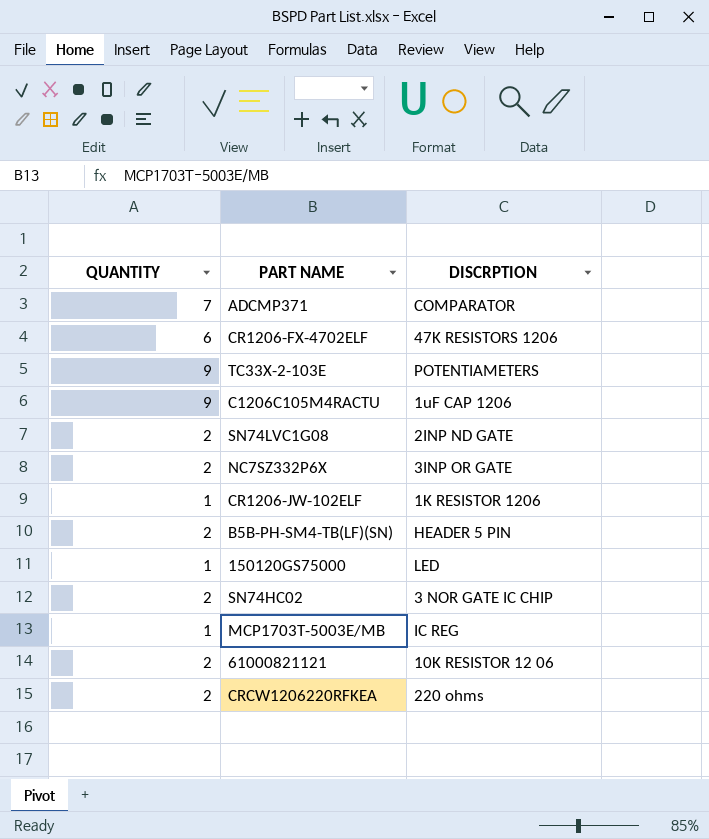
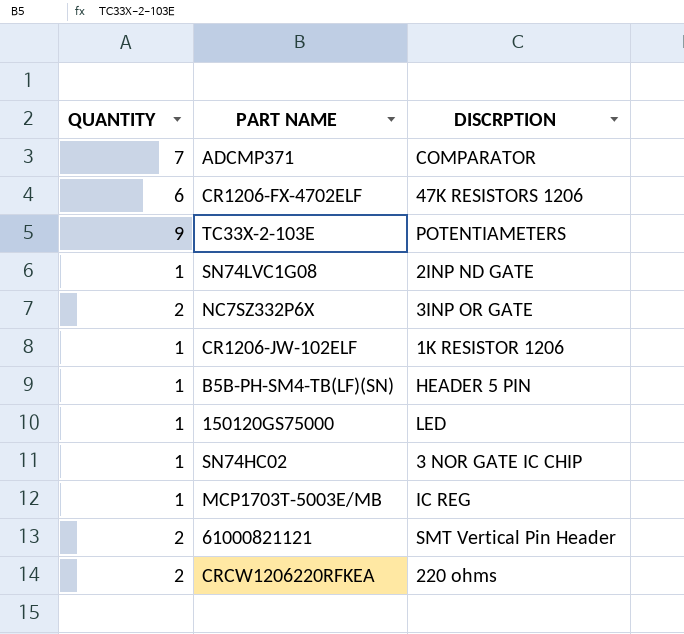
row C1206C105M4RACTU: 9 | 1uF CAP 1206 -> none
SN74LVC1G08 | QUANTITY: 2 -> 1
B5B-PH-SM4-TB(LF)(SN) | QUANTITY: 2 -> 1
SN74HC02 | QUANTITY: 2 -> 1
61000821121 | DISCRPTION: 10K RESISTOR 12 06 -> SMT Vertical Pin Header

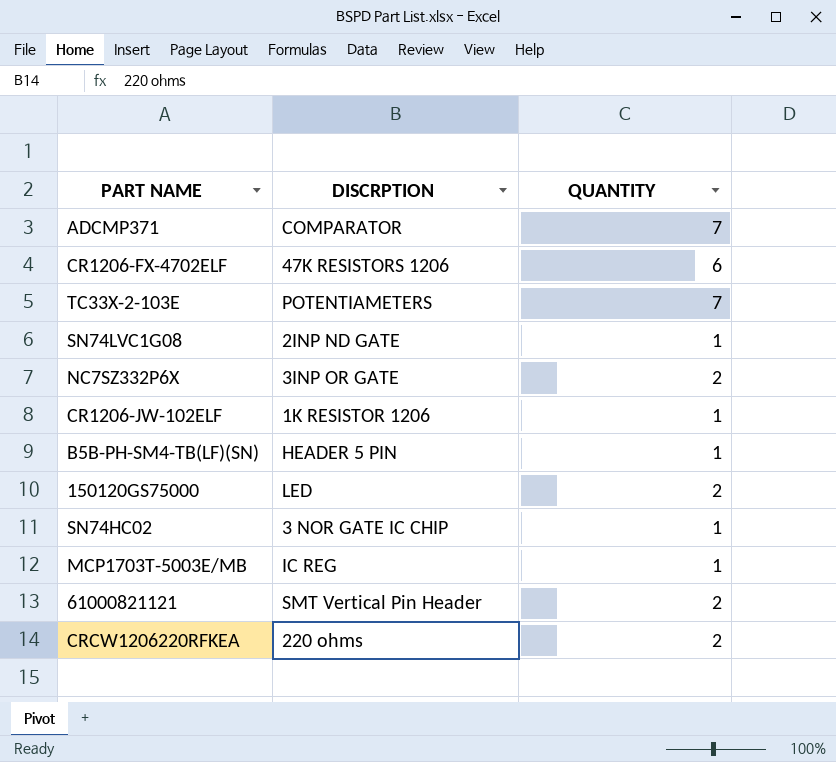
column QUANTITY | position: 1 -> 3
TC33X-2-103E | QUANTITY: 9 -> 7
150120GS75000 | QUANTITY: 1 -> 2

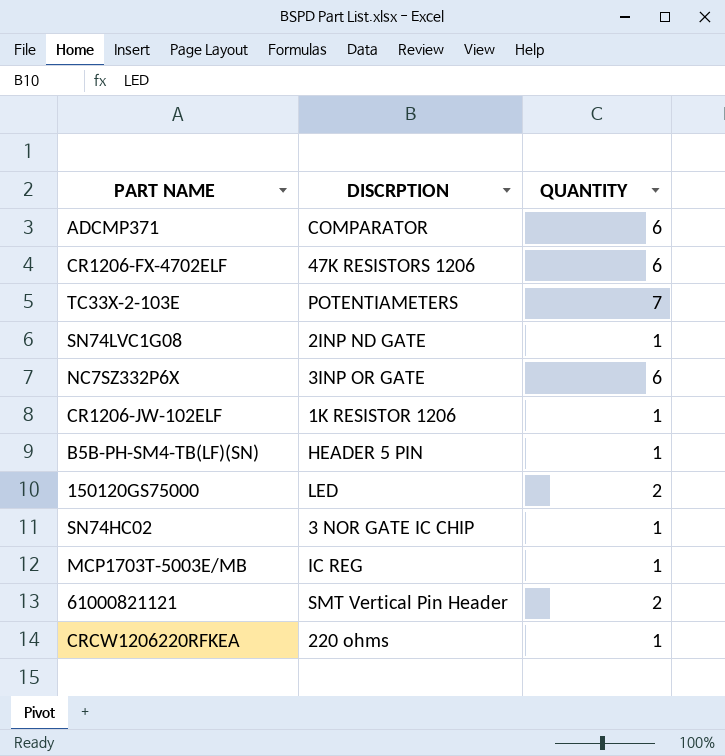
ADCMP371 | QUANTITY: 7 -> 6
NC7SZ332P6X | QUANTITY: 2 -> 6
CRCW1206220RFKEA | QUANTITY: 2 -> 1

